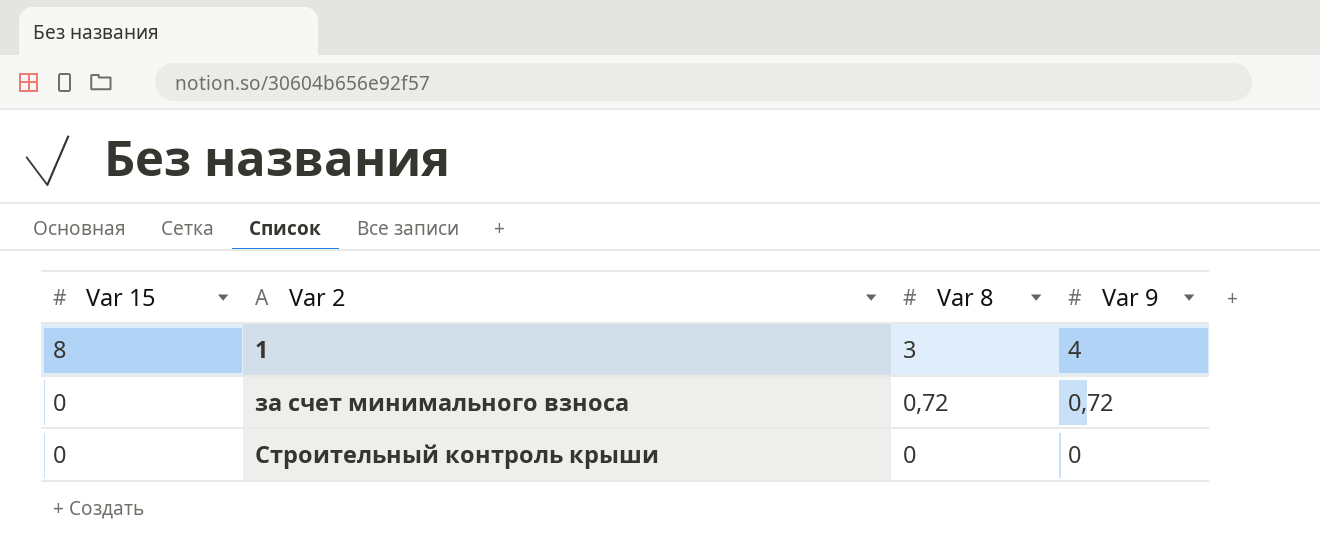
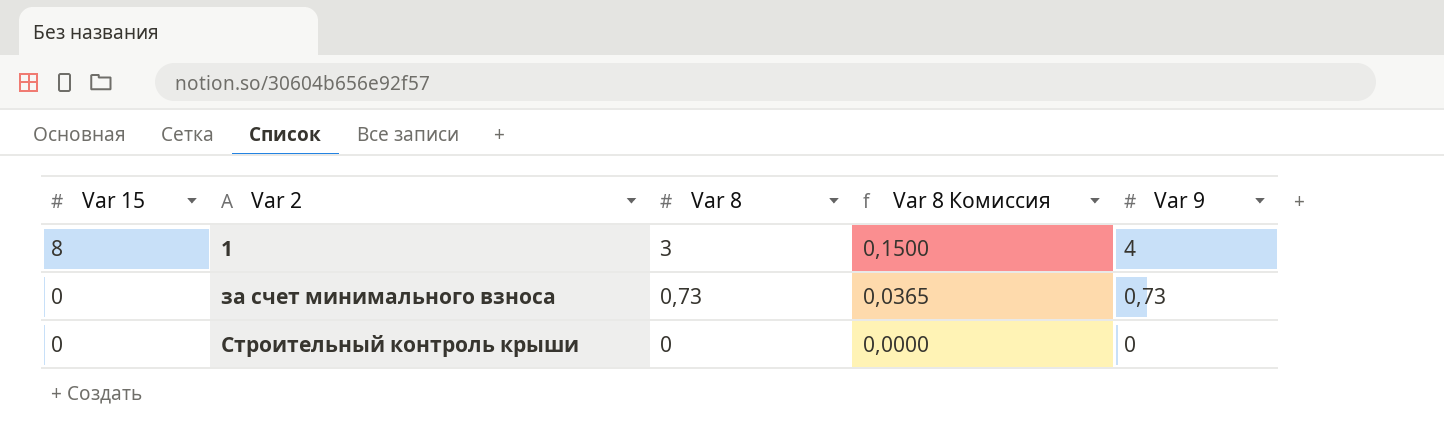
column Var 8 Комиссия | formula: none -> [Var 8] * 0,05
за счет минимального взноса | Var 8: 0,72 -> 0,73
за счет минимального взноса | Var 9: 0,72 -> 0,73

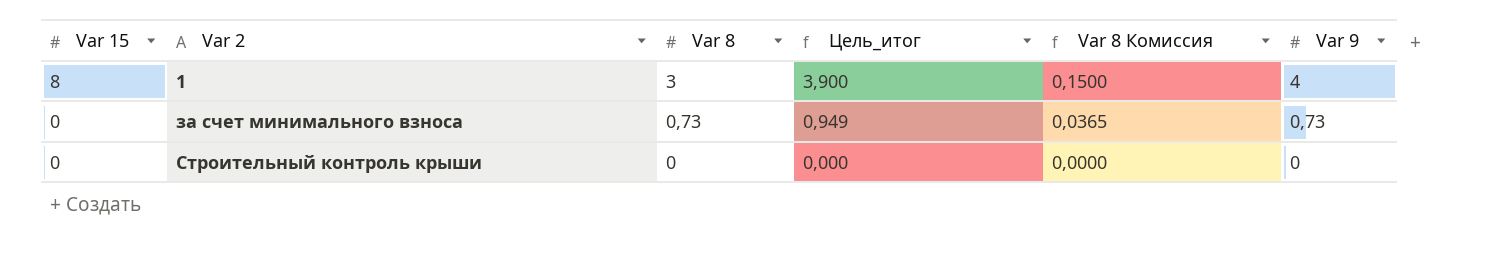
column Цель_итог | formula: none -> [Var 8] * 1,3

